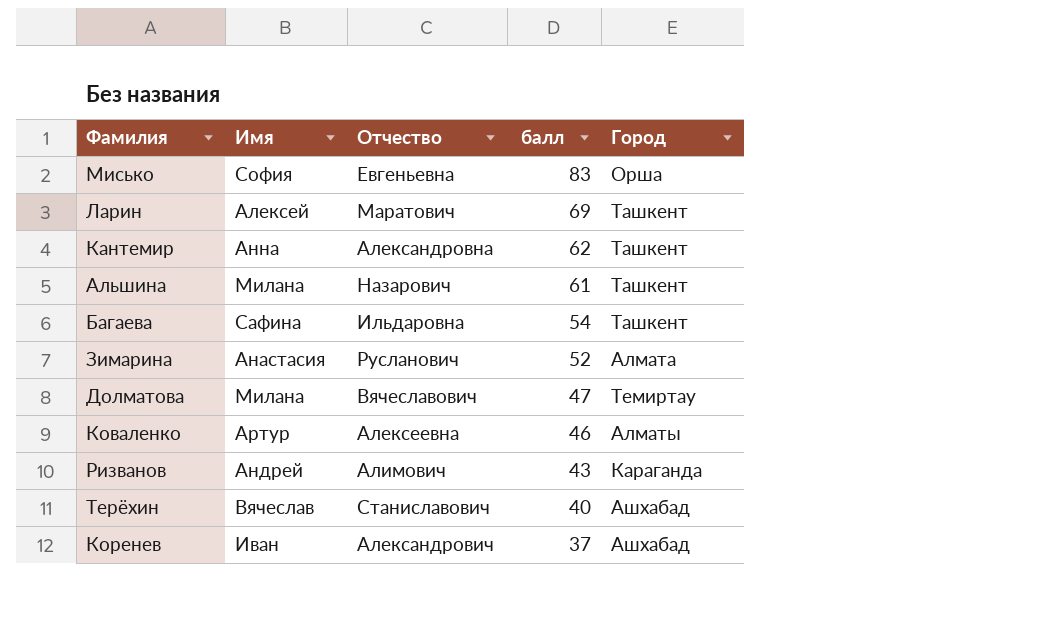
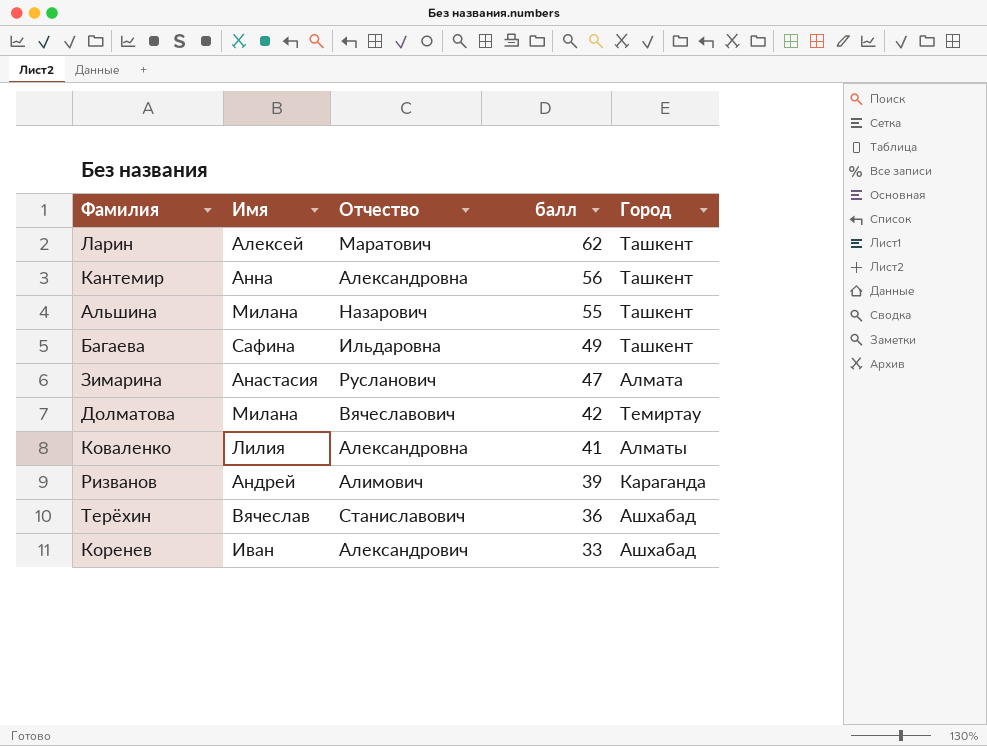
row Мисько: София | Евгеньевна | 83 | Орша -> none
Ларин | балл: 69 -> 62
Кантемир | балл: 62 -> 56
Альшина | балл: 61 -> 55
Багаева | балл: 54 -> 49
Зимарина | балл: 52 -> 47
Долматова | балл: 47 -> 42
Коваленко | Имя: Артур -> Лилия
Коваленко | Отчество: Алексеевна -> Александровна
Коваленко | балл: 46 -> 41
Ризванов | балл: 43 -> 39
Терёхин | балл: 40 -> 36
Коренев | балл: 37 -> 33

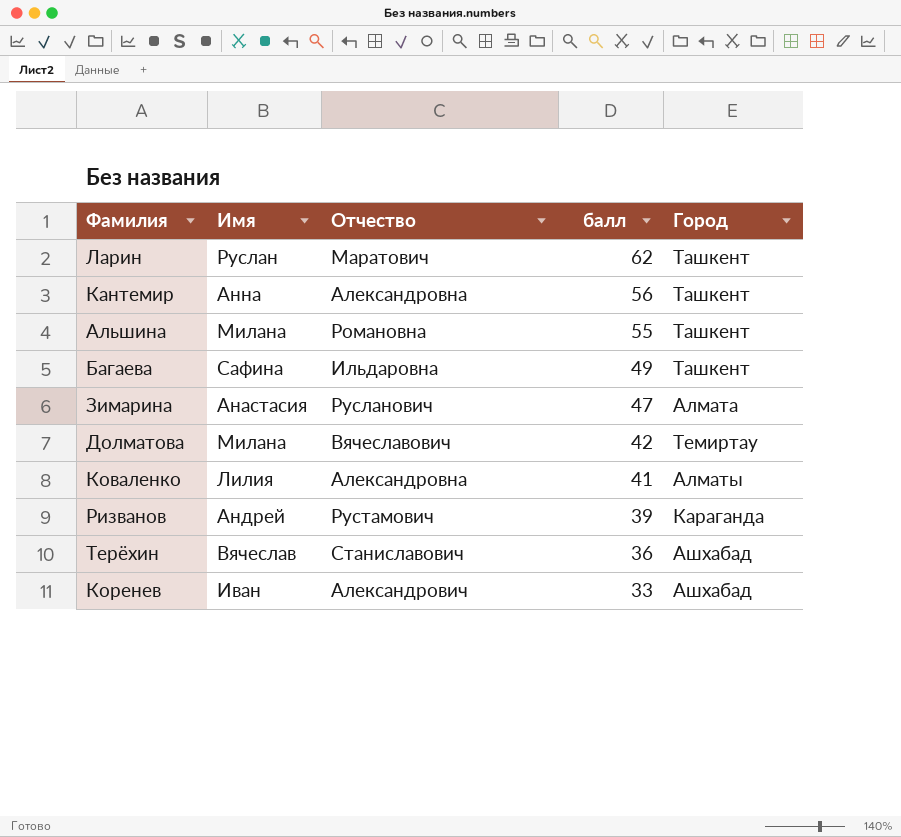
Ларин | Имя: Алексей -> Руслан
Альшина | Отчество: Назарович -> Романовна
Ризванов | Отчество: Алимович -> Рустамович

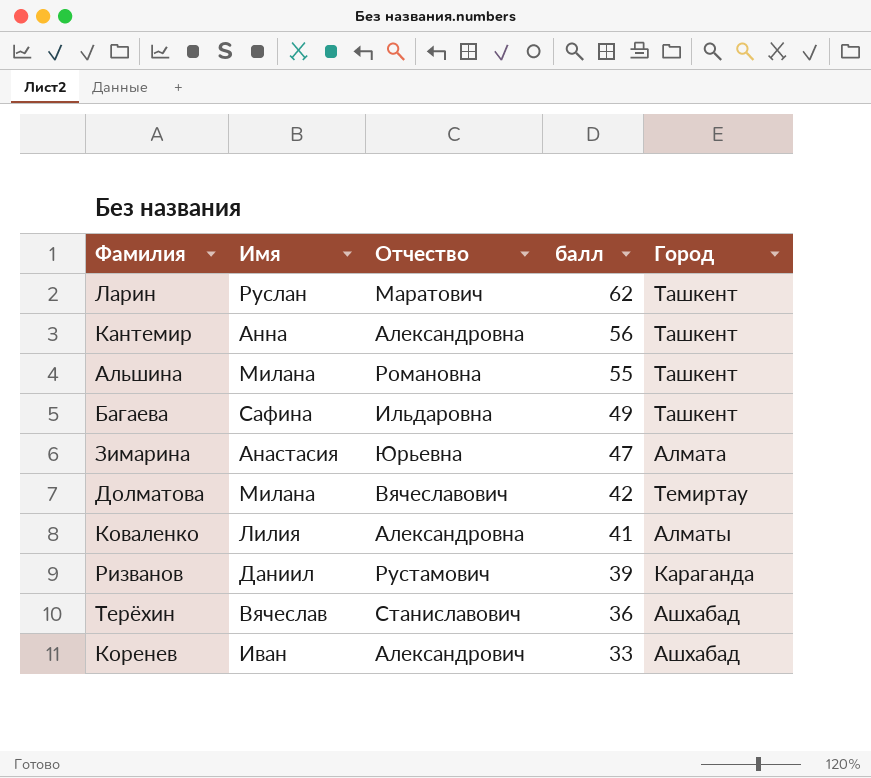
Зимарина | Отчество: Русланович -> Юрьевна
Ризванов | Имя: Андрей -> Даниил

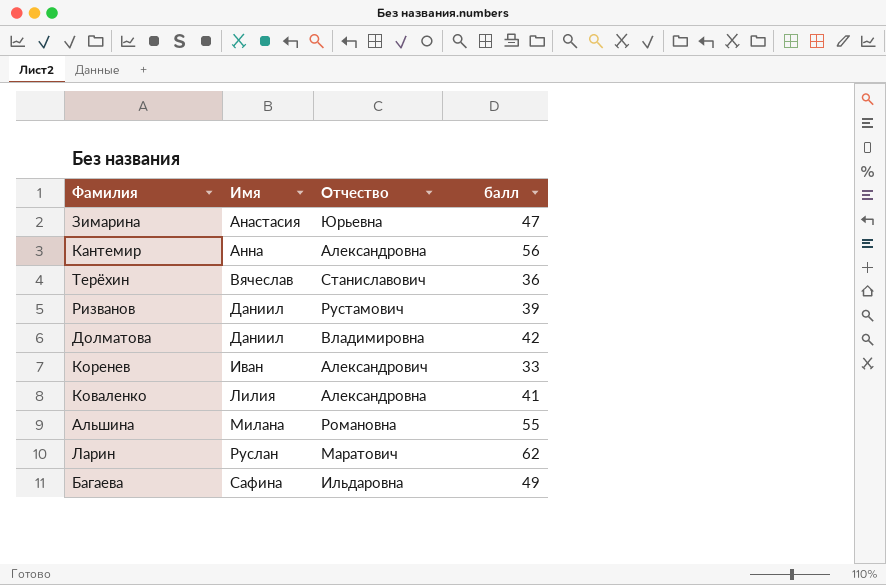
row order: балл descending -> Имя ascending
column Город | position: 5 -> none
Долматова | Имя: Милана -> Даниил
Долматова | Отчество: Вячеславович -> Владимировна

